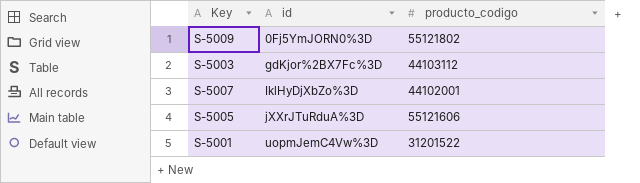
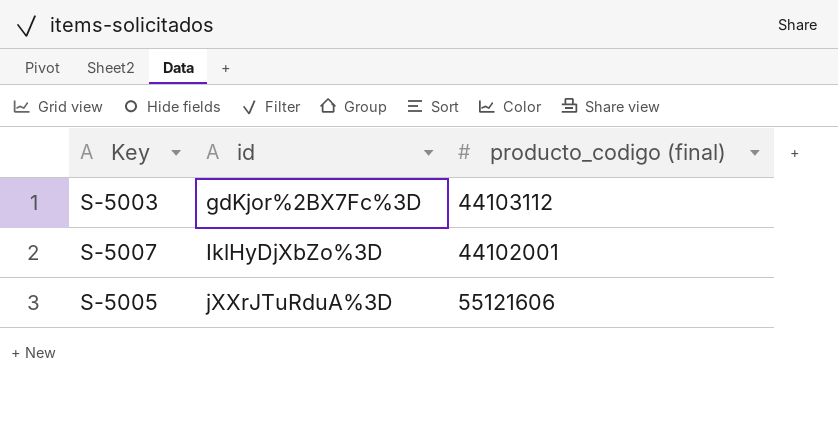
column name: producto_codigo -> producto_codigo (final)
row S-5009: 0Fj5YmJORN0%3D | 55121802 -> none
row S-5001: uopmJemC4Vw%3D | 31201522 -> none

